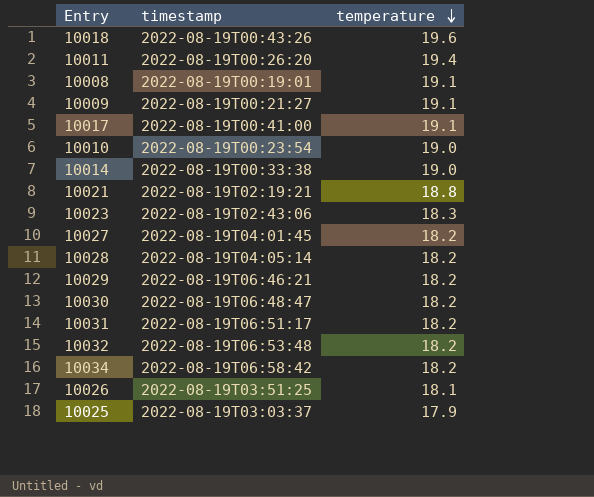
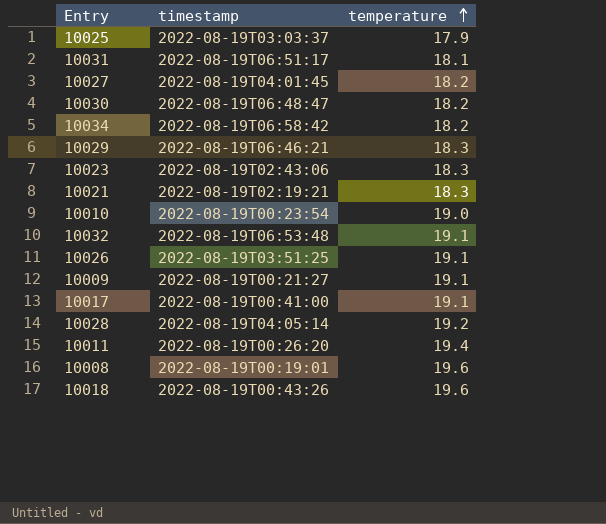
row order: temperature descending -> temperature ascending
row 10014: 2022-08-19T00:33:38 | 19.0 -> none
10031 | temperature: 18.2 -> 18.1
10029 | temperature: 18.2 -> 18.3
10021 | temperature: 18.8 -> 18.3
10032 | temperature: 18.2 -> 19.1
10026 | temperature: 18.1 -> 19.1
10028 | temperature: 18.2 -> 19.2
10008 | temperature: 19.1 -> 19.6

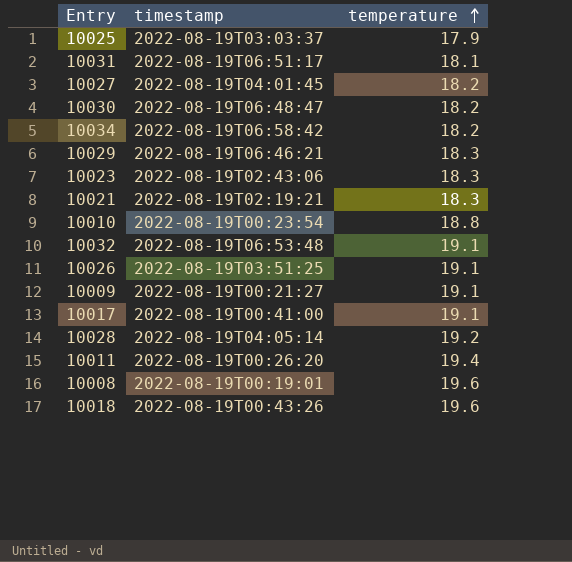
10010 | temperature: 19.0 -> 18.8

